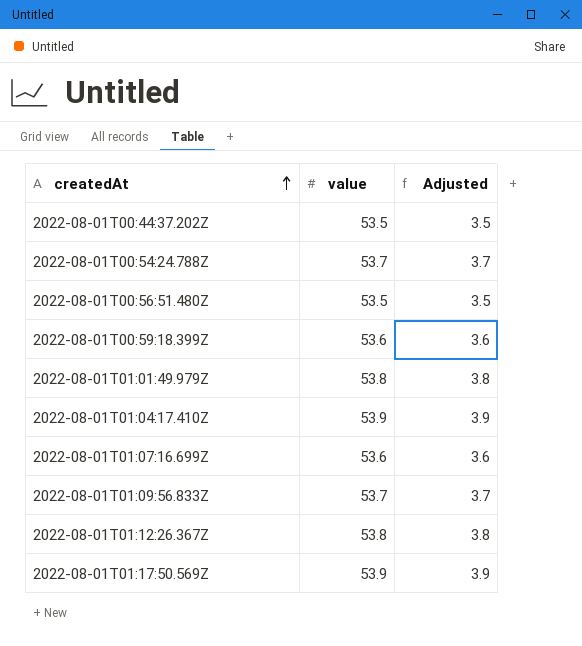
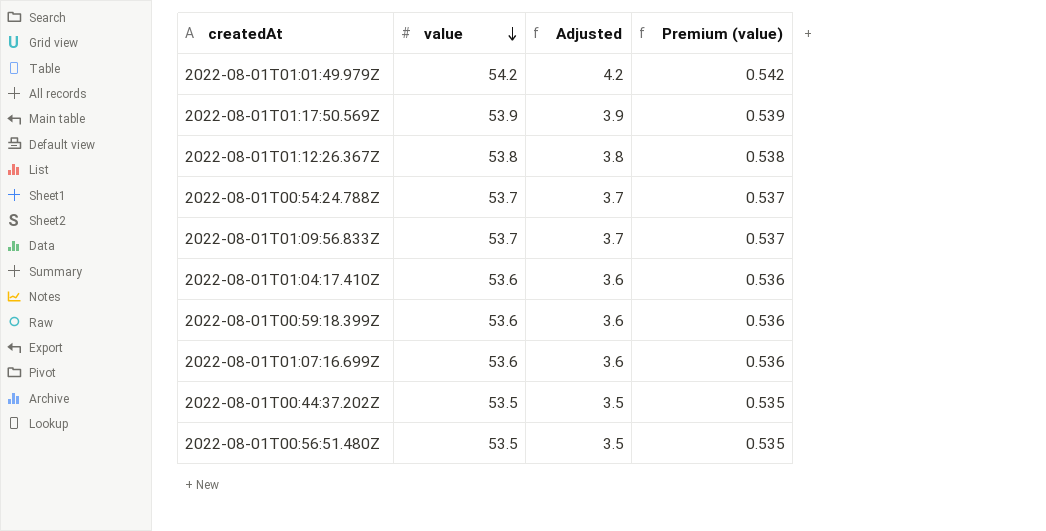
row order: createdAt ascending -> value descending
column Premium (value) | formula: none -> [value] * 0.01
2022-08-01T01:01:49.979Z | value: 53.8 -> 54.2
2022-08-01T01:01:49.979Z | Adjusted: 3.8 -> 4.2
2022-08-01T01:04:17.410Z | value: 53.9 -> 53.6
2022-08-01T01:04:17.410Z | Adjusted: 3.9 -> 3.6

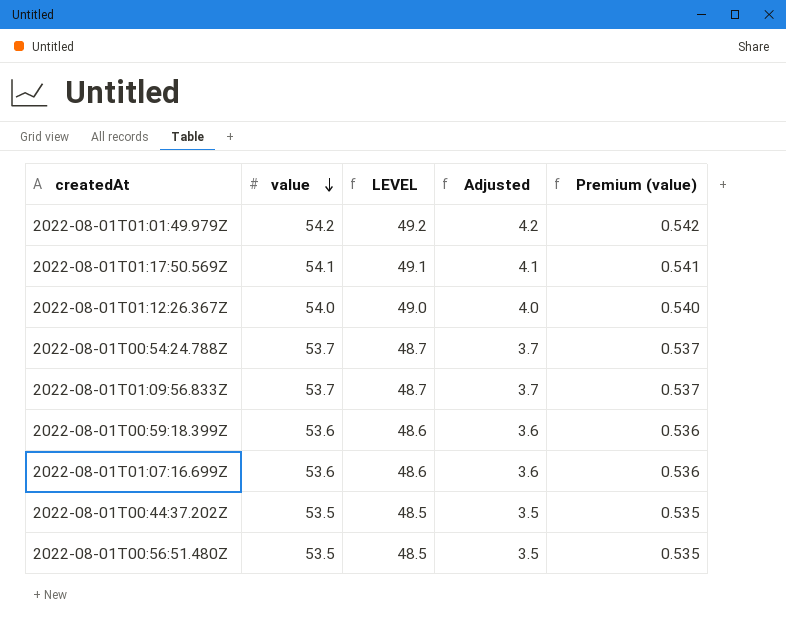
column LEVEL | formula: none -> [value] - 5
row 2022-08-01T01:04:17.410Z: 53.6 | 3.6 | 0.536 -> none
2022-08-01T01:17:50.569Z | value: 53.9 -> 54.1
2022-08-01T01:17:50.569Z | Adjusted: 3.9 -> 4.1
2022-08-01T01:17:50.569Z | Premium (value): 0.539 -> 0.541
2022-08-01T01:12:26.367Z | value: 53.8 -> 54.0
2022-08-01T01:12:26.367Z | Adjusted: 3.8 -> 4.0
2022-08-01T01:12:26.367Z | Premium (value): 0.538 -> 0.540

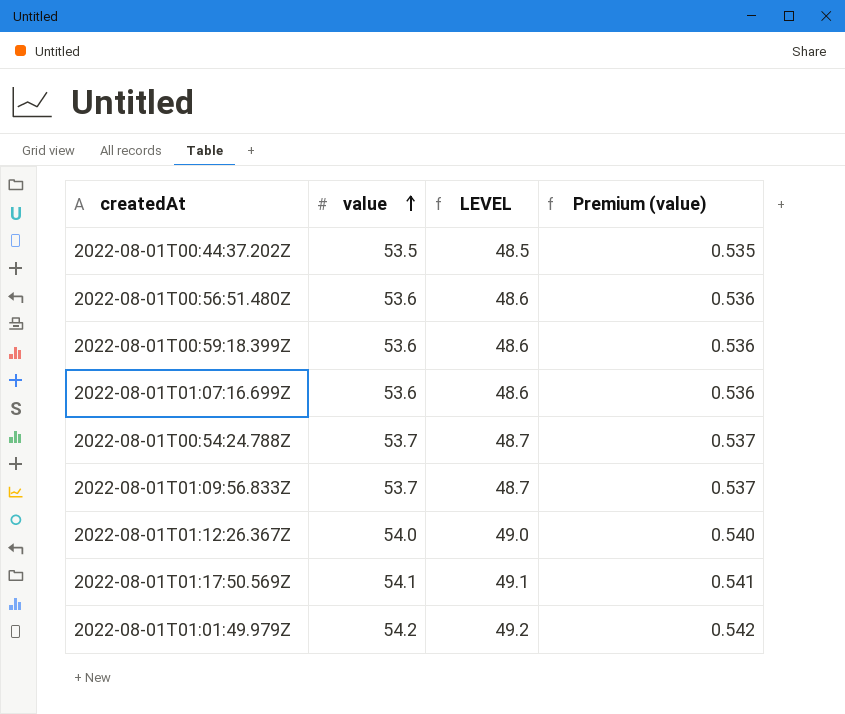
row order: value descending -> value ascending
column Adjusted | formula: [value] - 50 -> none
2022-08-01T00:56:51.480Z | value: 53.5 -> 53.6
2022-08-01T00:56:51.480Z | LEVEL: 48.5 -> 48.6
2022-08-01T00:56:51.480Z | Premium (value): 0.535 -> 0.536

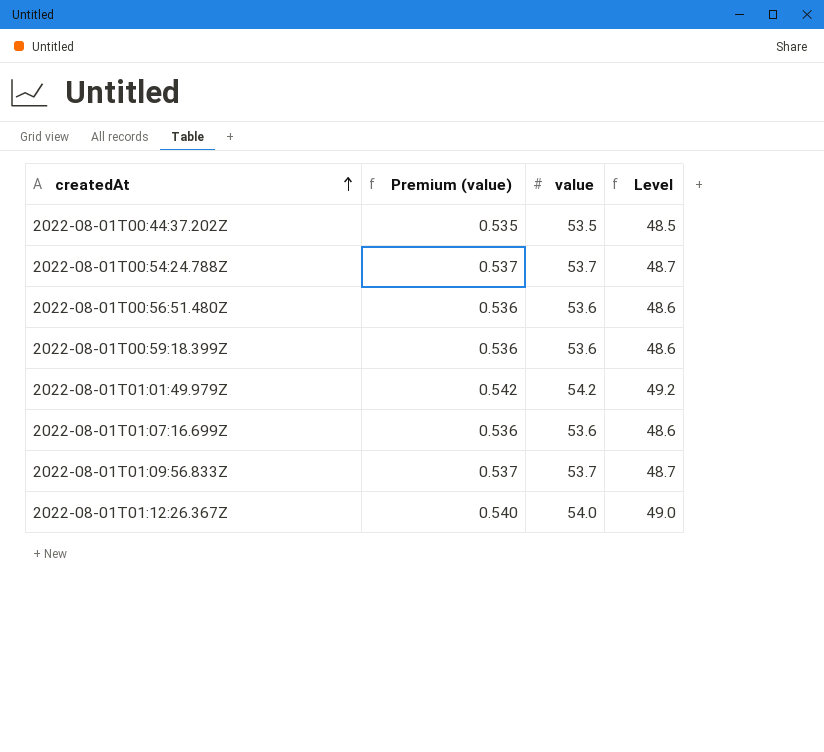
row order: value ascending -> createdAt ascending
column Premium (value) | position: 4 -> 2
column name: LEVEL -> Level
row 2022-08-01T01:17:50.569Z: 54.1 | 49.1 | 0.541 -> none

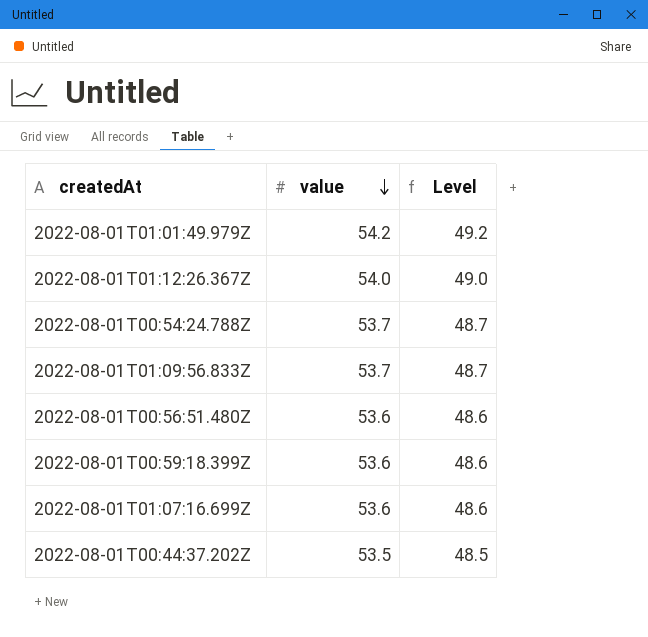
row order: createdAt ascending -> value descending
column Premium (value) | formula: [value] * 0.01 -> none

